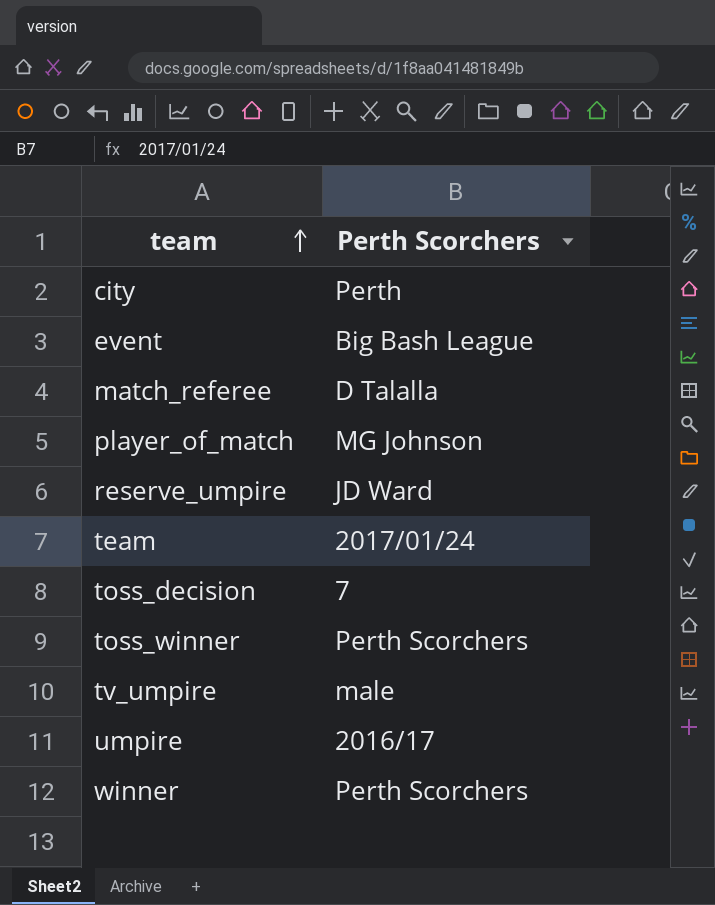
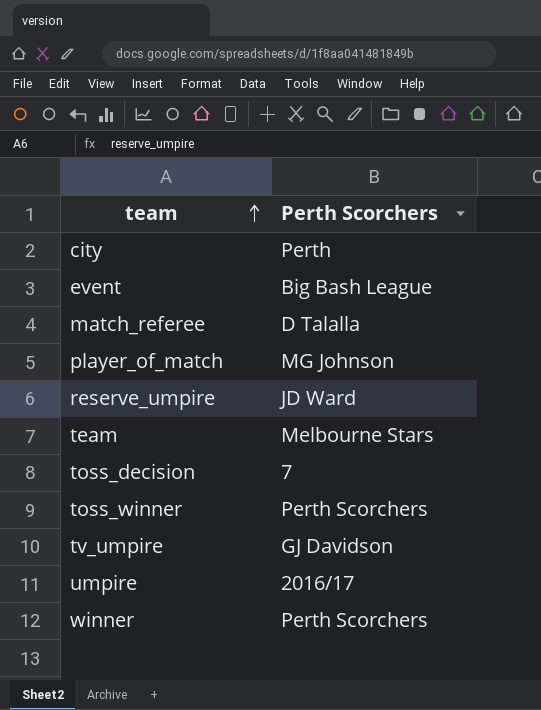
team | Perth Scorchers: 2017/01/24 -> Melbourne Stars
tv_umpire | Perth Scorchers: male -> GJ Davidson

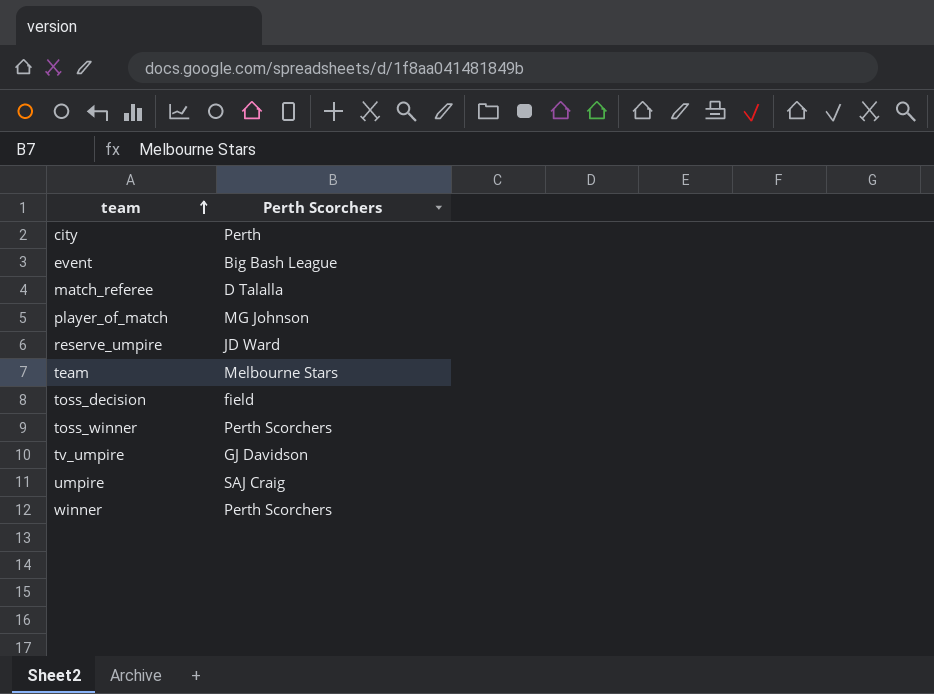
toss_decision | Perth Scorchers: 7 -> field
umpire | Perth Scorchers: 2016/17 -> SAJ Craig

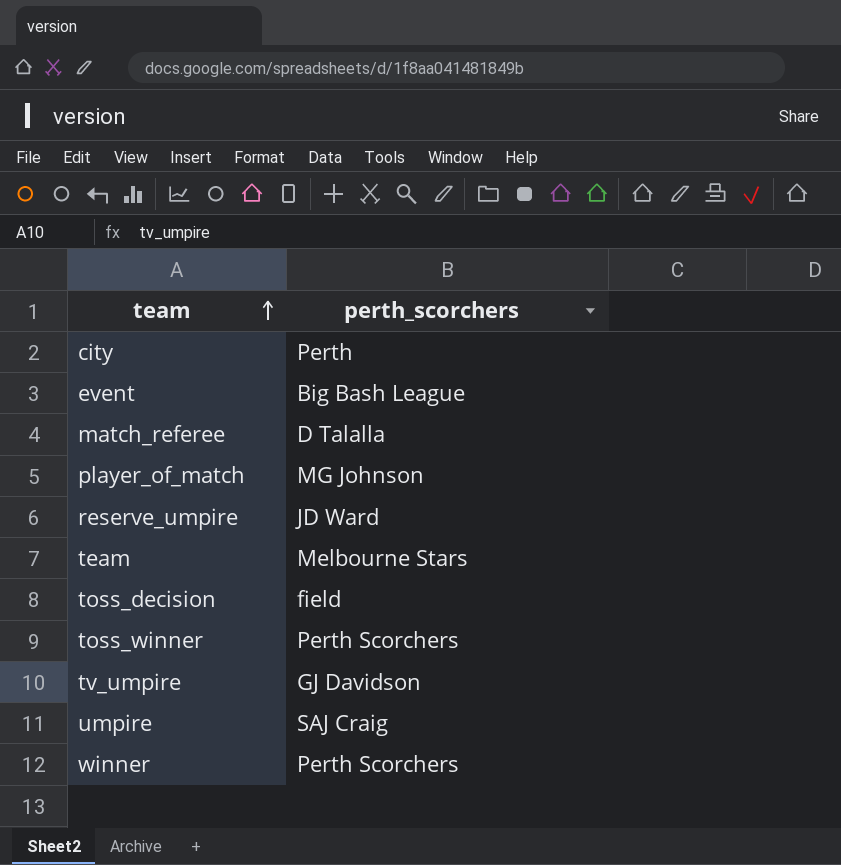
column name: Perth Scorchers -> perth_scorchers

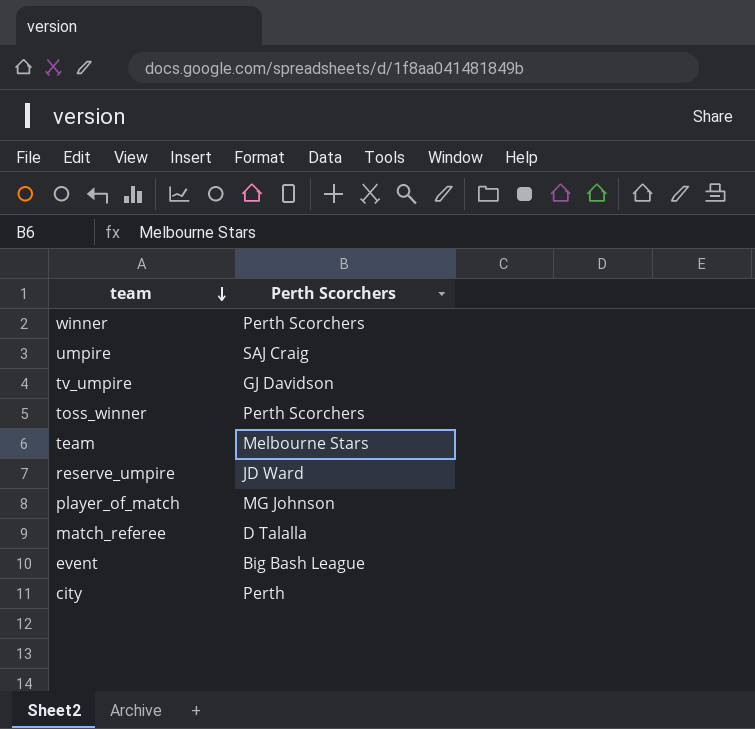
row order: team ascending -> team descending
column name: perth_scorchers -> Perth Scorchers
row toss_decision: field -> none

